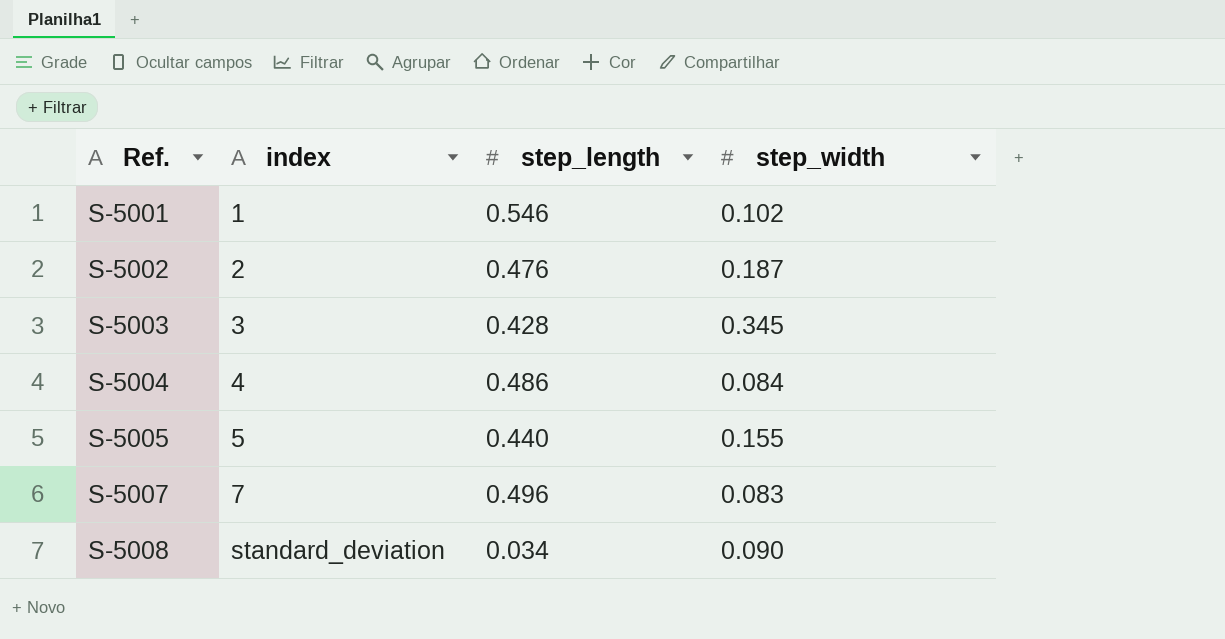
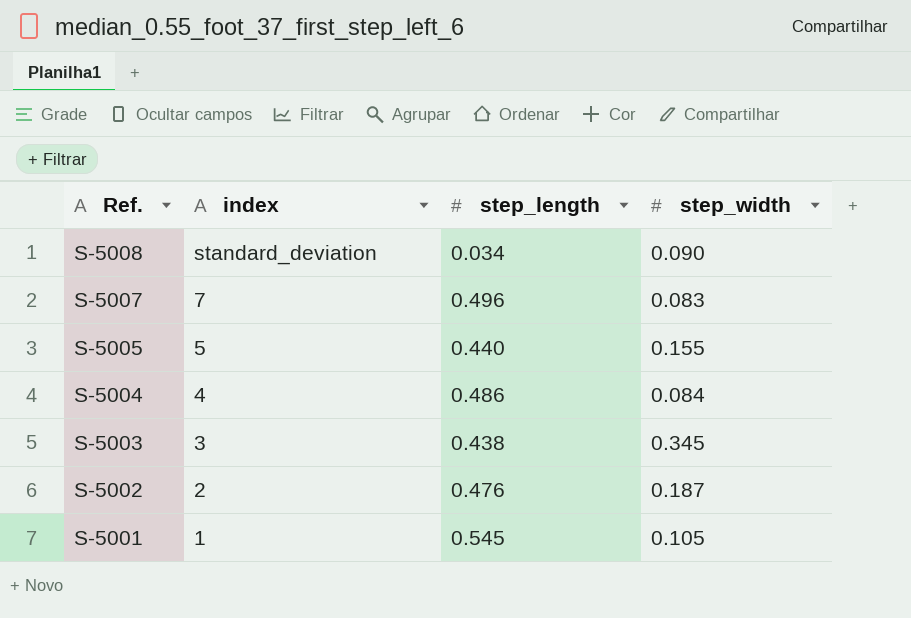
row order: Ref. ascending -> Ref. descending
S-5003 | step_length: 0.428 -> 0.438
S-5001 | step_length: 0.546 -> 0.545
S-5001 | step_width: 0.102 -> 0.105

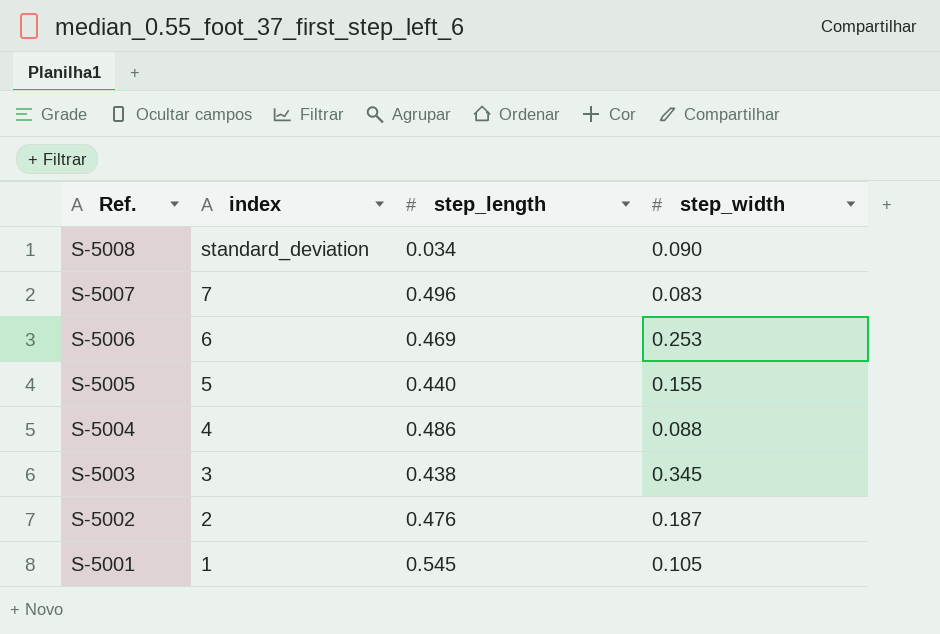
row S-5006: none -> 6 | 0.469 | 0.253
S-5004 | step_width: 0.084 -> 0.088

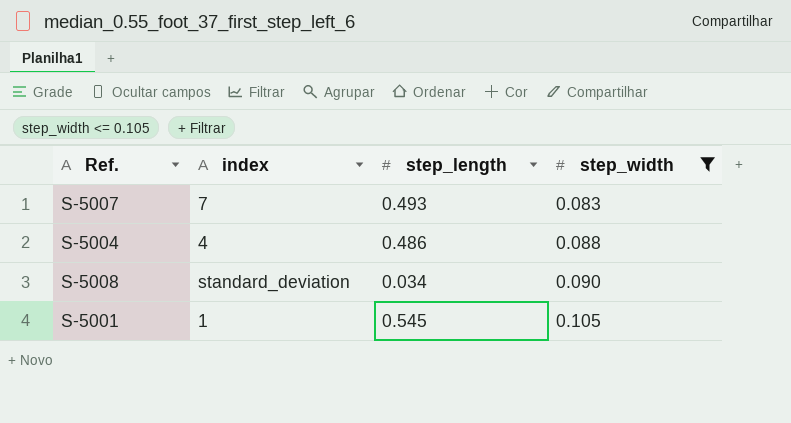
filter: none -> step_width <= 0.105
row order: Ref. descending -> step_width ascending
S-5007 | step_length: 0.496 -> 0.493

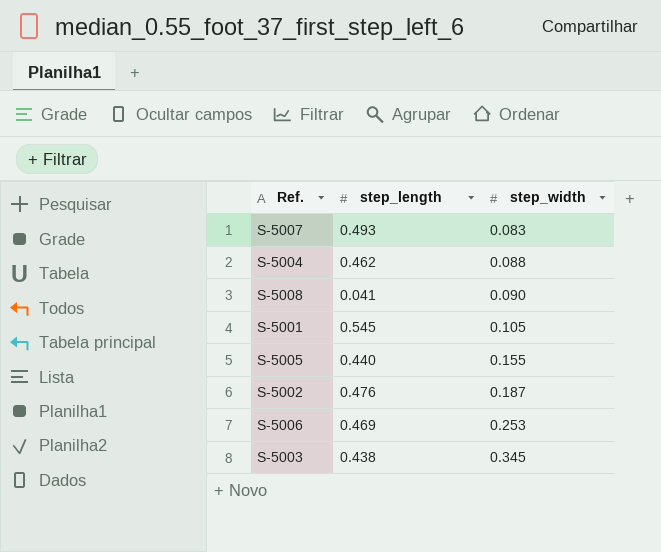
filter: step_width <= 0.105 -> none
column index | position: 2 -> none
S-5004 | step_length: 0.486 -> 0.462
S-5008 | step_length: 0.034 -> 0.041

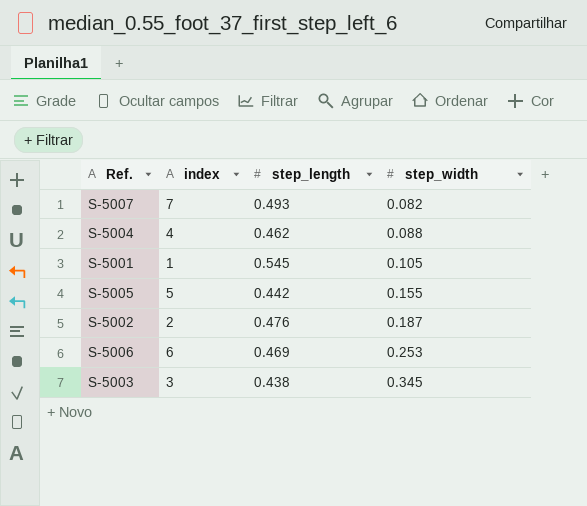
column index | position: none -> 2
row S-5008: 0.041 | 0.090 -> none
S-5007 | step_width: 0.083 -> 0.082
S-5005 | step_length: 0.440 -> 0.442

